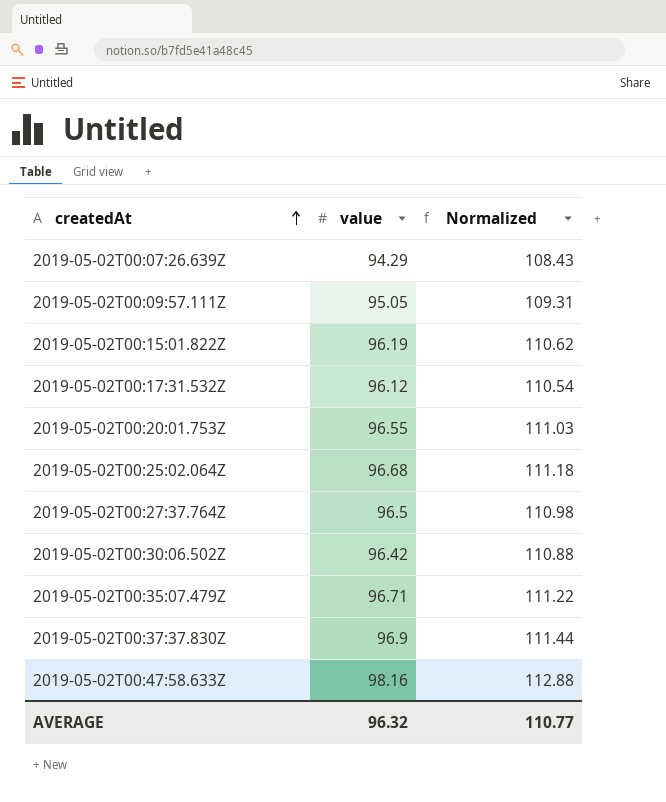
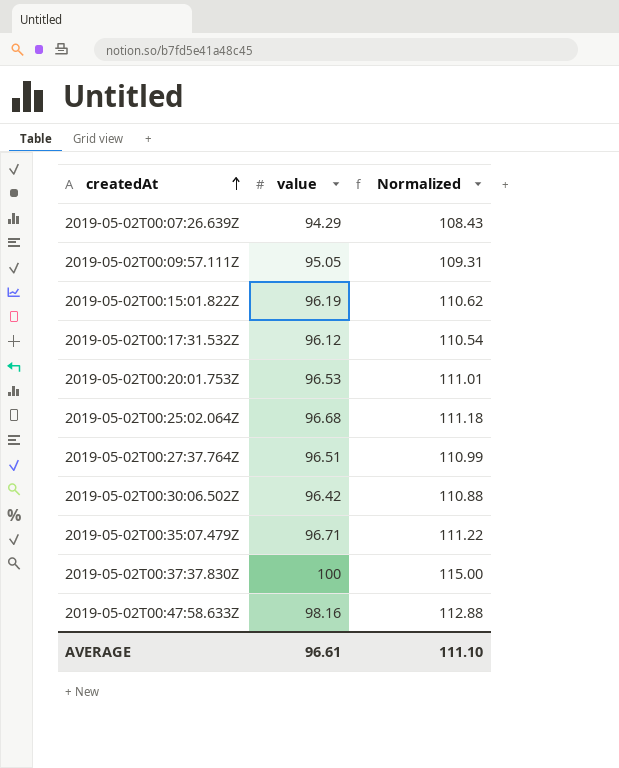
2019-05-02T00:20:01.753Z | value: 96.55 -> 96.53
2019-05-02T00:20:01.753Z | Normalized: 111.03 -> 111.01
2019-05-02T00:27:37.764Z | value: 96.5 -> 96.51
2019-05-02T00:27:37.764Z | Normalized: 110.98 -> 110.99
2019-05-02T00:37:37.830Z | value: 96.9 -> 100
2019-05-02T00:37:37.830Z | Normalized: 111.44 -> 115.00
AVERAGE | value: 96.32 -> 96.61
AVERAGE | Normalized: 110.77 -> 111.10

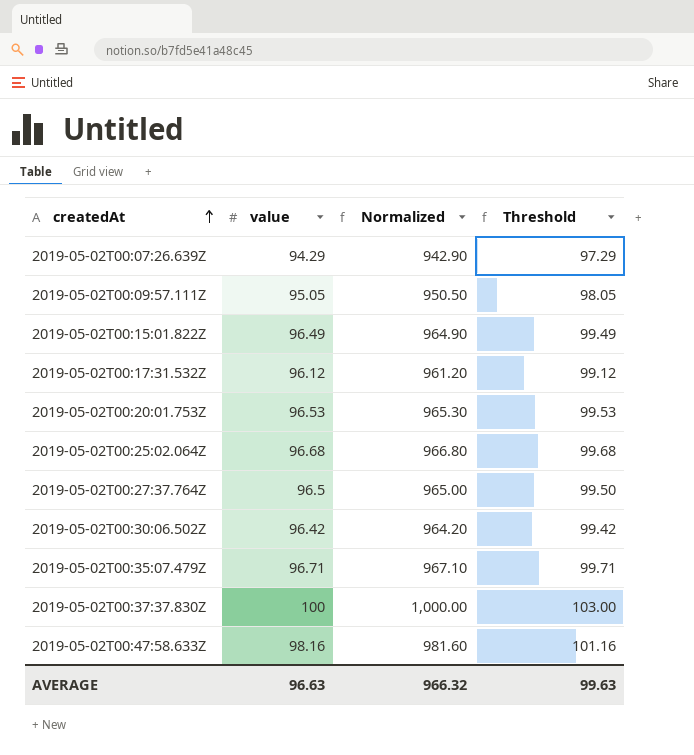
column Normalized | formula: [value] * 1.15 -> [value] * 10
column Threshold | formula: none -> [value] + 3
2019-05-02T00:15:01.822Z | value: 96.19 -> 96.49
2019-05-02T00:27:37.764Z | value: 96.51 -> 96.5
AVERAGE | value: 96.61 -> 96.63
AVERAGE | Normalized: 111.10 -> 966.32

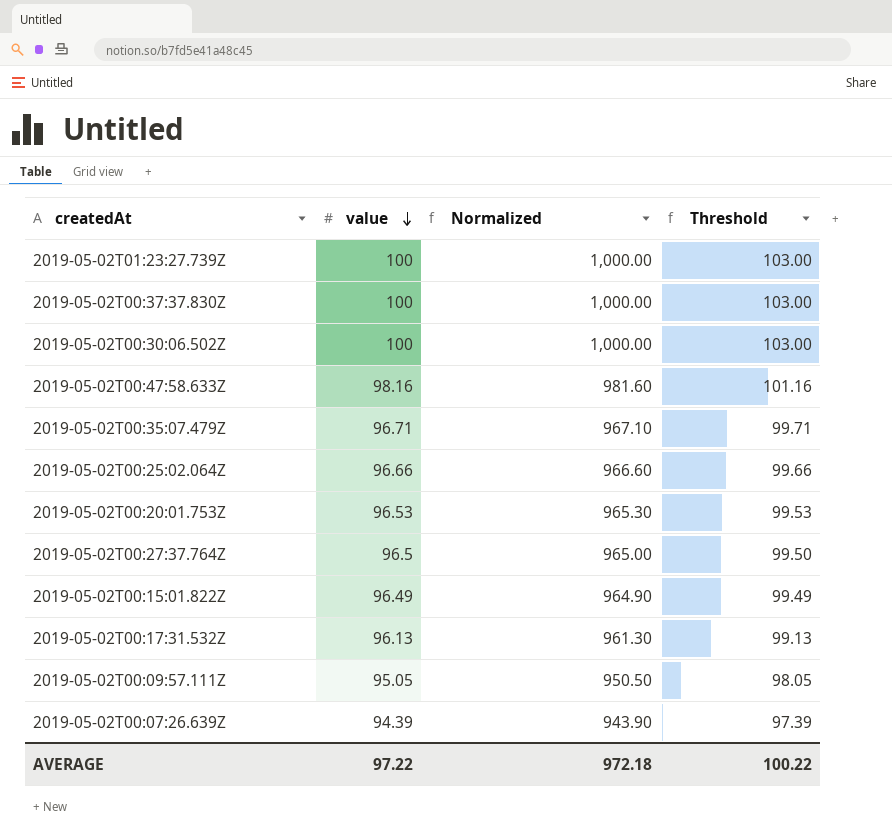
row order: createdAt ascending -> value descending
row 2019-05-02T01:23:27.739Z: none -> 100 | 1,000.00 | 103.00
2019-05-02T00:30:06.502Z | value: 96.42 -> 100
2019-05-02T00:30:06.502Z | Normalized: 964.20 -> 1,000.00
2019-05-02T00:30:06.502Z | Threshold: 99.42 -> 103.00
2019-05-02T00:25:02.064Z | value: 96.68 -> 96.66
2019-05-02T00:25:02.064Z | Normalized: 966.80 -> 966.60
2019-05-02T00:25:02.064Z | Threshold: 99.68 -> 99.66
2019-05-02T00:17:31.532Z | value: 96.12 -> 96.13
2019-05-02T00:17:31.532Z | Normalized: 961.20 -> 961.30
2019-05-02T00:17:31.532Z | Threshold: 99.12 -> 99.13
2019-05-02T00:07:26.639Z | value: 94.29 -> 94.39
2019-05-02T00:07:26.639Z | Normalized: 942.90 -> 943.90
2019-05-02T00:07:26.639Z | Threshold: 97.29 -> 97.39
AVERAGE | value: 96.63 -> 97.22
AVERAGE | Normalized: 966.32 -> 972.18
AVERAGE | Threshold: 99.63 -> 100.22

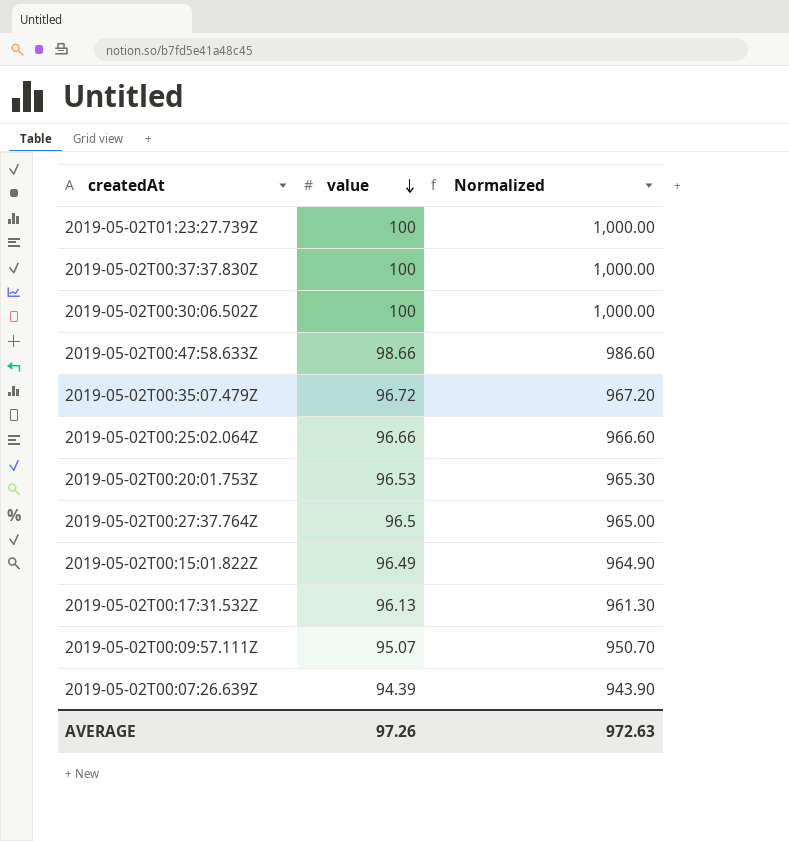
column Threshold | formula: [value] + 3 -> none
2019-05-02T00:47:58.633Z | value: 98.16 -> 98.66
2019-05-02T00:47:58.633Z | Normalized: 981.60 -> 986.60
2019-05-02T00:35:07.479Z | value: 96.71 -> 96.72
2019-05-02T00:35:07.479Z | Normalized: 967.10 -> 967.20
2019-05-02T00:09:57.111Z | value: 95.05 -> 95.07
2019-05-02T00:09:57.111Z | Normalized: 950.50 -> 950.70
AVERAGE | value: 97.22 -> 97.26
AVERAGE | Normalized: 972.18 -> 972.63

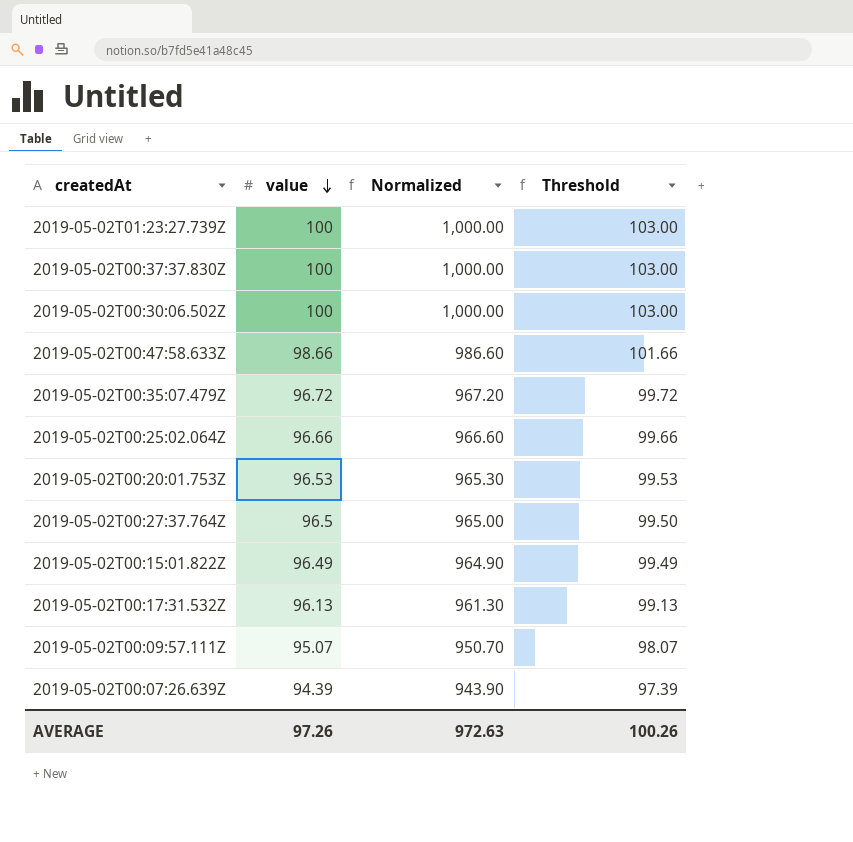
column Threshold | formula: none -> [value] + 3

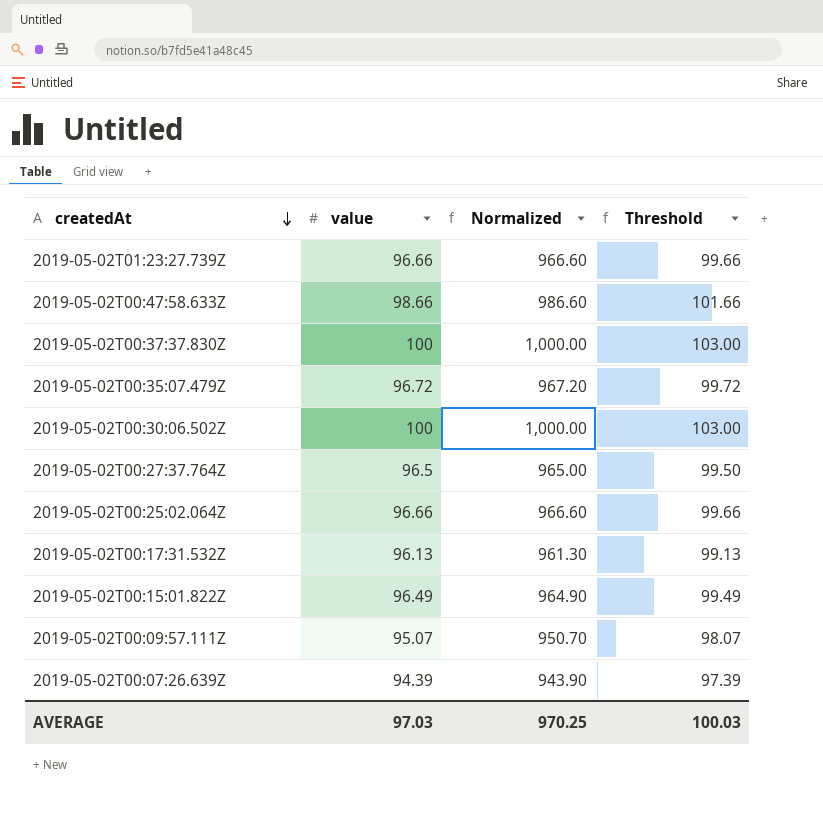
row order: value descending -> createdAt descending
row 2019-05-02T00:20:01.753Z: 96.53 | 965.30 | 99.53 -> none
2019-05-02T01:23:27.739Z | value: 100 -> 96.66
2019-05-02T01:23:27.739Z | Normalized: 1,000.00 -> 966.60
2019-05-02T01:23:27.739Z | Threshold: 103.00 -> 99.66
AVERAGE | value: 97.26 -> 97.03
AVERAGE | Normalized: 972.63 -> 970.25
AVERAGE | Threshold: 100.26 -> 100.03

